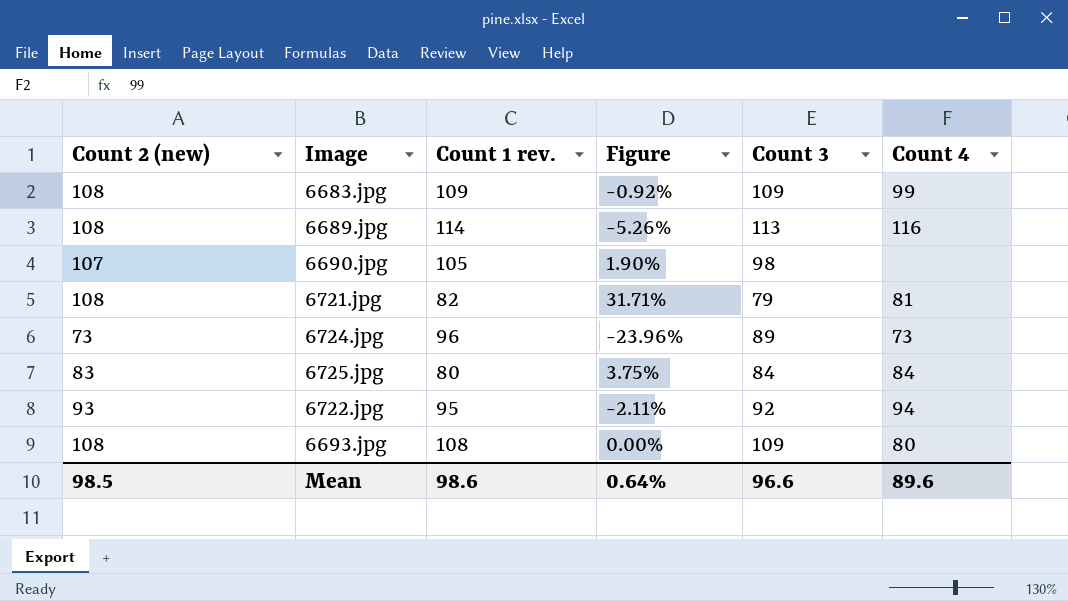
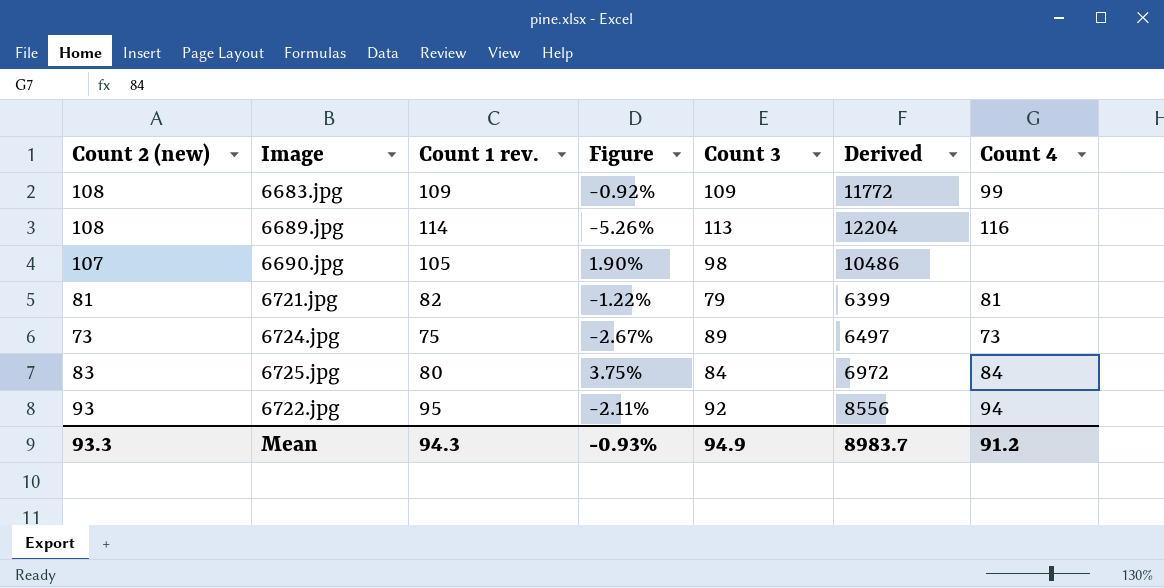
column Derived | formula: none -> [Count 2 (new)] * [Count 3]
row 6693.jpg: 108 | 108 | 0.00% | 109 | 80 -> none
6721.jpg | Count 2 (new): 108 -> 81
6721.jpg | Figure: 31.71% -> -1.22%
6724.jpg | Count 1 rev.: 96 -> 75
6724.jpg | Figure: -23.96% -> -2.67%
Mean | Count 2 (new): 98.5 -> 93.3
Mean | Count 1 rev.: 98.6 -> 94.3
Mean | Figure: 0.64% -> -0.93%
Mean | Count 3: 96.6 -> 94.9
Mean | Count 4: 89.6 -> 91.2

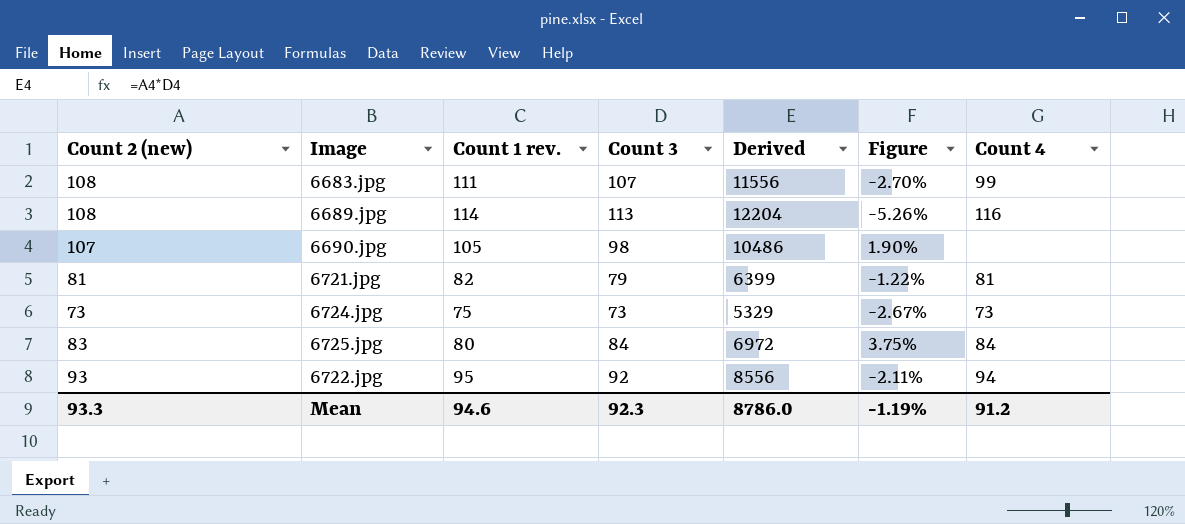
column Figure | position: 4 -> 6
6683.jpg | Count 1 rev.: 109 -> 111
6683.jpg | Count 3: 109 -> 107
6683.jpg | Derived: 11772 -> 11556
6683.jpg | Figure: -0.92% -> -2.70%
6724.jpg | Count 3: 89 -> 73
6724.jpg | Derived: 6497 -> 5329
Mean | Count 1 rev.: 94.3 -> 94.6
Mean | Count 3: 94.9 -> 92.3
Mean | Derived: 8983.7 -> 8786.0
Mean | Figure: -0.93% -> -1.19%

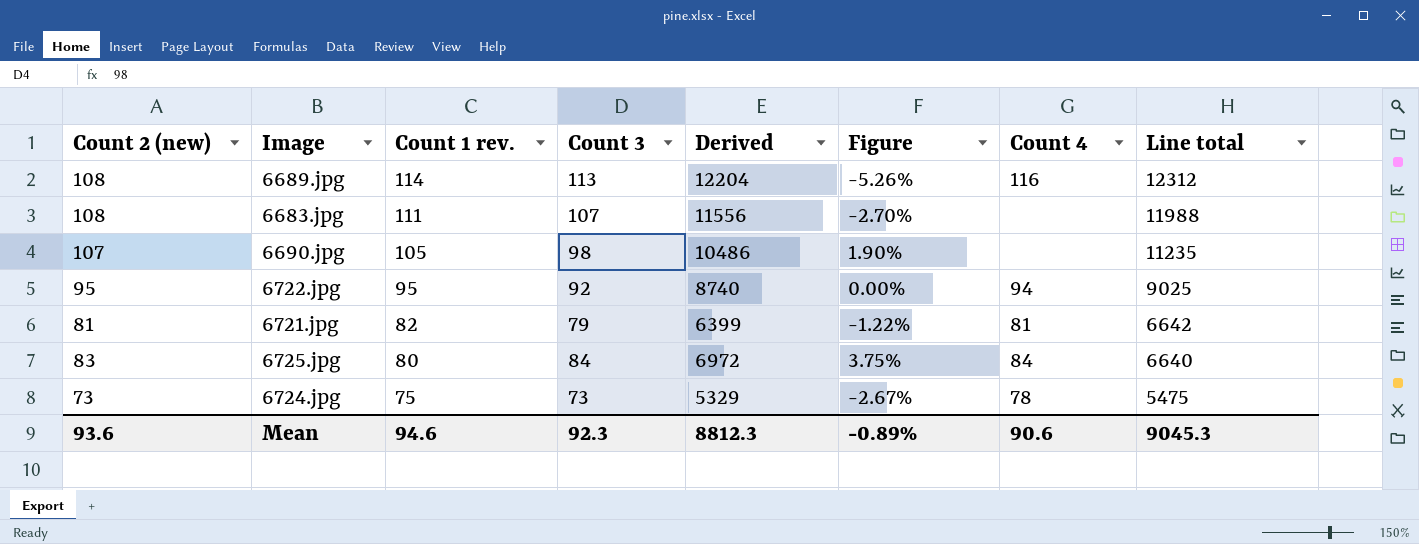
row order: none -> Count 1 rev. descending
column Line total | formula: none -> [Count 2 (new)] * [Count 1 rev.]
6683.jpg | Count 4: 99 -> none
6722.jpg | Count 2 (new): 93 -> 95
6722.jpg | Derived: 8556 -> 8740
6722.jpg | Figure: -2.11% -> 0.00%
6724.jpg | Count 4: 73 -> 78
Mean | Count 2 (new): 93.3 -> 93.6
Mean | Derived: 8786.0 -> 8812.3
Mean | Figure: -1.19% -> -0.89%
Mean | Count 4: 91.2 -> 90.6

